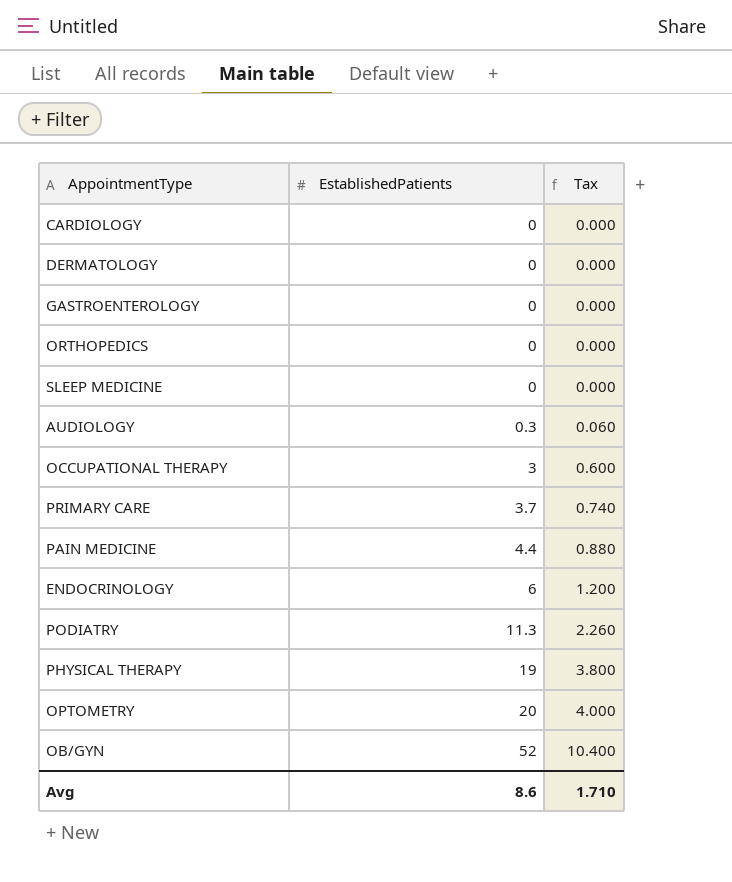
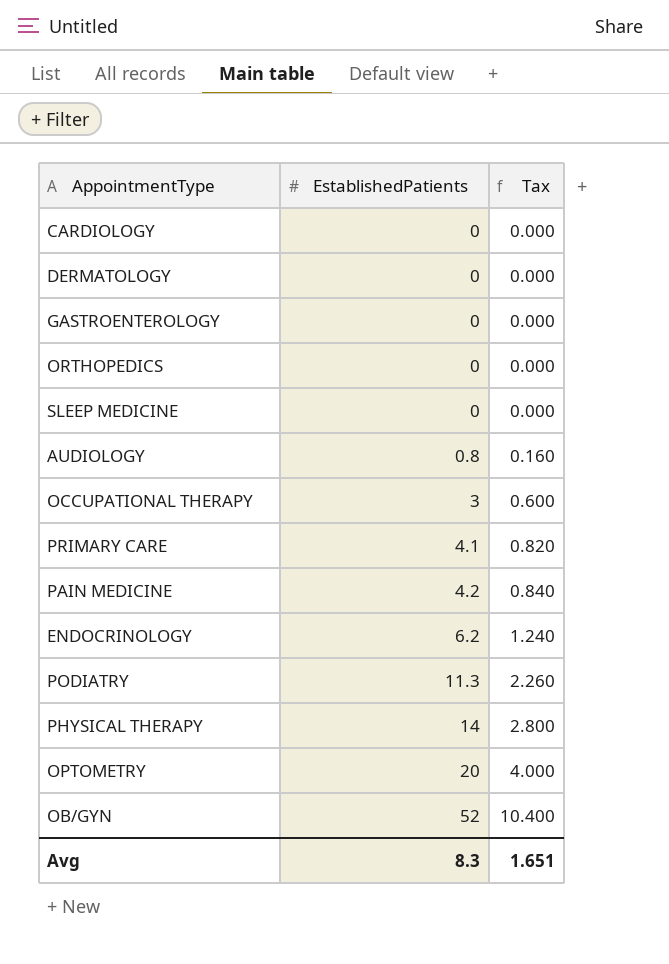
AUDIOLOGY | EstablishedPatients: 0.3 -> 0.8
AUDIOLOGY | Tax: 0.060 -> 0.160
PRIMARY CARE | EstablishedPatients: 3.7 -> 4.1
PRIMARY CARE | Tax: 0.740 -> 0.820
PAIN MEDICINE | EstablishedPatients: 4.4 -> 4.2
PAIN MEDICINE | Tax: 0.880 -> 0.840
ENDOCRINOLOGY | EstablishedPatients: 6 -> 6.2
ENDOCRINOLOGY | Tax: 1.200 -> 1.240
PHYSICAL THERAPY | EstablishedPatients: 19 -> 14
PHYSICAL THERAPY | Tax: 3.800 -> 2.800
Avg | EstablishedPatients: 8.6 -> 8.3
Avg | Tax: 1.710 -> 1.651

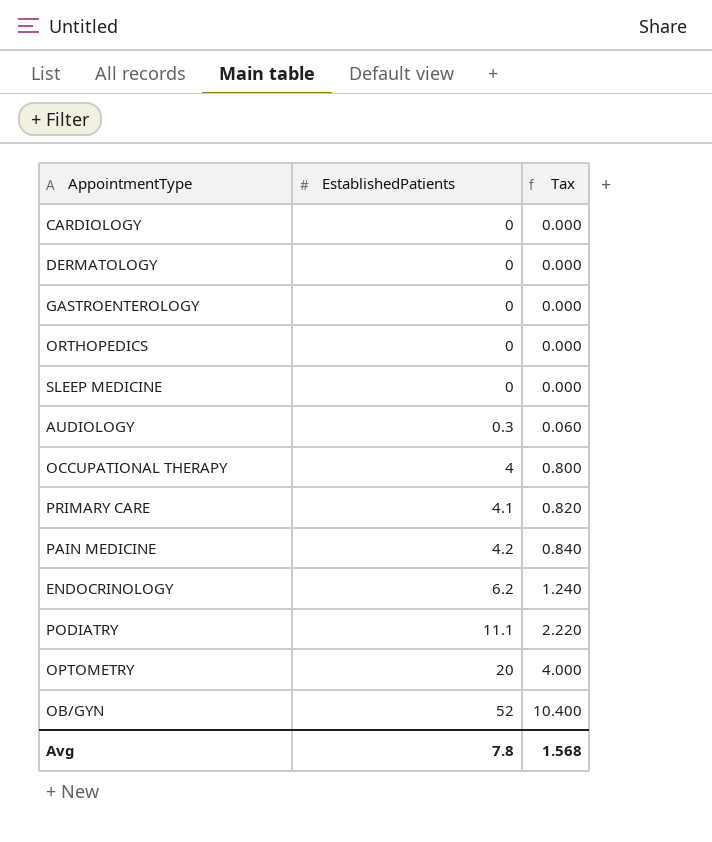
row PHYSICAL THERAPY: 14 | 2.800 -> none
AUDIOLOGY | EstablishedPatients: 0.8 -> 0.3
AUDIOLOGY | Tax: 0.160 -> 0.060
OCCUPATIONAL THERAPY | EstablishedPatients: 3 -> 4
OCCUPATIONAL THERAPY | Tax: 0.600 -> 0.800
PODIATRY | EstablishedPatients: 11.3 -> 11.1
PODIATRY | Tax: 2.260 -> 2.220
Avg | EstablishedPatients: 8.3 -> 7.8
Avg | Tax: 1.651 -> 1.568

